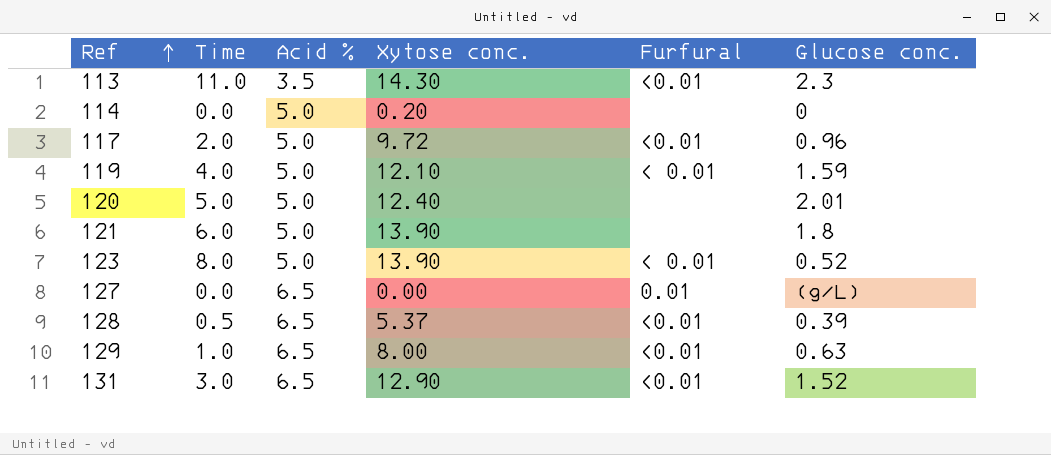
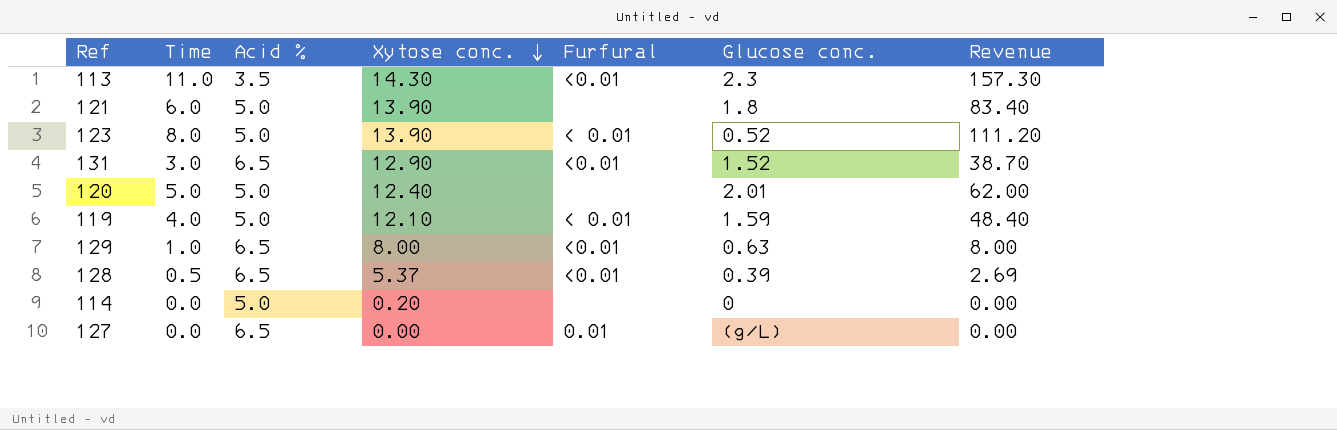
row order: Ref ascending -> Xytose conc. descending
column Revenue | formula: none -> [Time] * [Xytose conc.]
row 117: 2.0 | 5.0 | 9.72 | <0.01 | 0.96 -> none

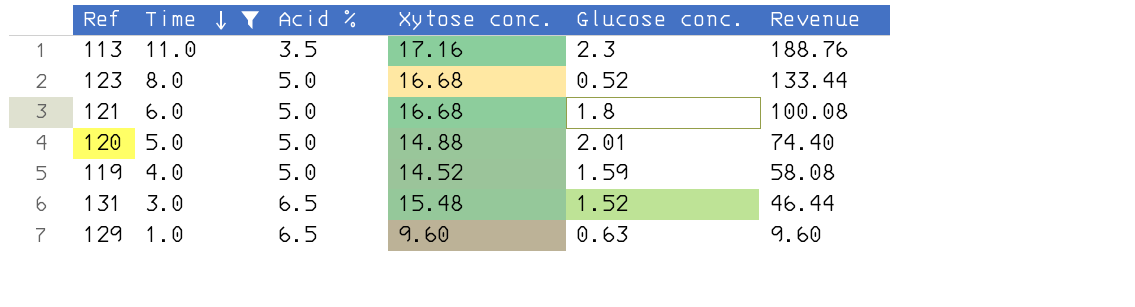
filter: none -> Time >= 1.0
row order: Xytose conc. descending -> Time descending
column Furfural | position: 5 -> none
113 | Xytose conc.: 14.30 -> 17.16
113 | Revenue: 157.30 -> 188.76
123 | Xytose conc.: 13.90 -> 16.68
123 | Revenue: 111.20 -> 133.44
121 | Xytose conc.: 13.90 -> 16.68
121 | Revenue: 83.40 -> 100.08
120 | Xytose conc.: 12.40 -> 14.88
120 | Revenue: 62.00 -> 74.40
119 | Xytose conc.: 12.10 -> 14.52
119 | Revenue: 48.40 -> 58.08
131 | Xytose conc.: 12.90 -> 15.48
131 | Revenue: 38.70 -> 46.44
129 | Xytose conc.: 8.00 -> 9.60
129 | Revenue: 8.00 -> 9.60

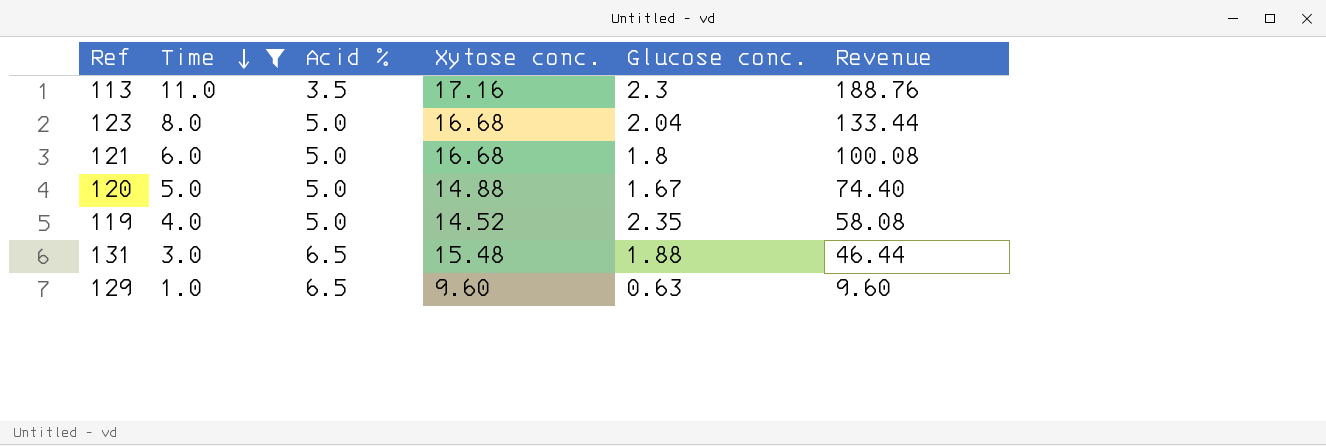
123 | Glucose conc.: 0.52 -> 2.04
120 | Glucose conc.: 2.01 -> 1.67
119 | Glucose conc.: 1.59 -> 2.35
131 | Glucose conc.: 1.52 -> 1.88

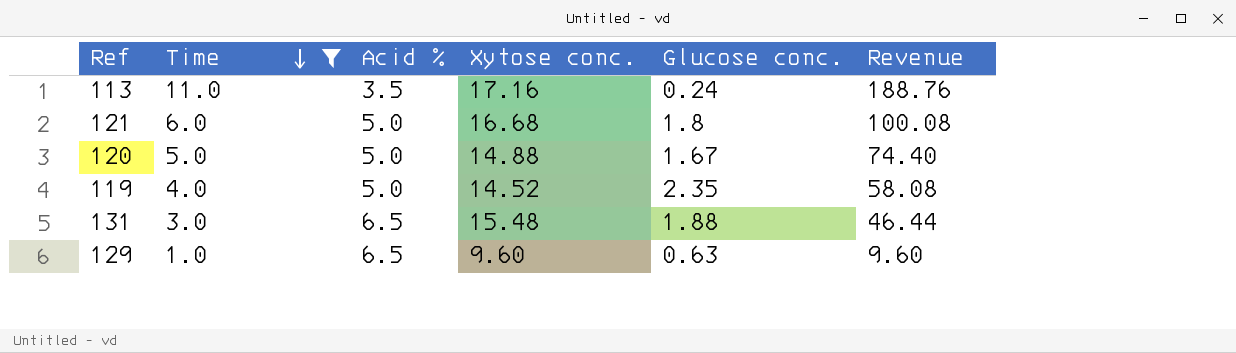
row 123: 8.0 | 5.0 | 16.68 | 2.04 | 133.44 -> none
113 | Glucose conc.: 2.3 -> 0.24

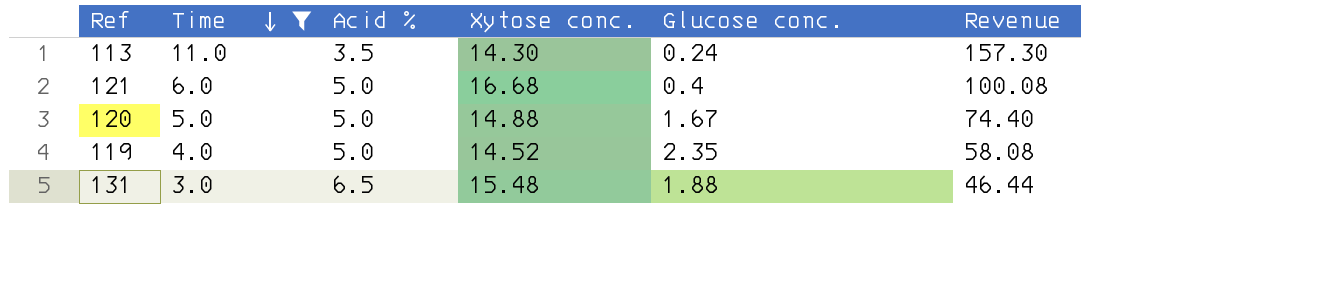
row 129: 1.0 | 6.5 | 9.60 | 0.63 | 9.60 -> none
113 | Xytose conc.: 17.16 -> 14.30
113 | Revenue: 188.76 -> 157.30
121 | Glucose conc.: 1.8 -> 0.4

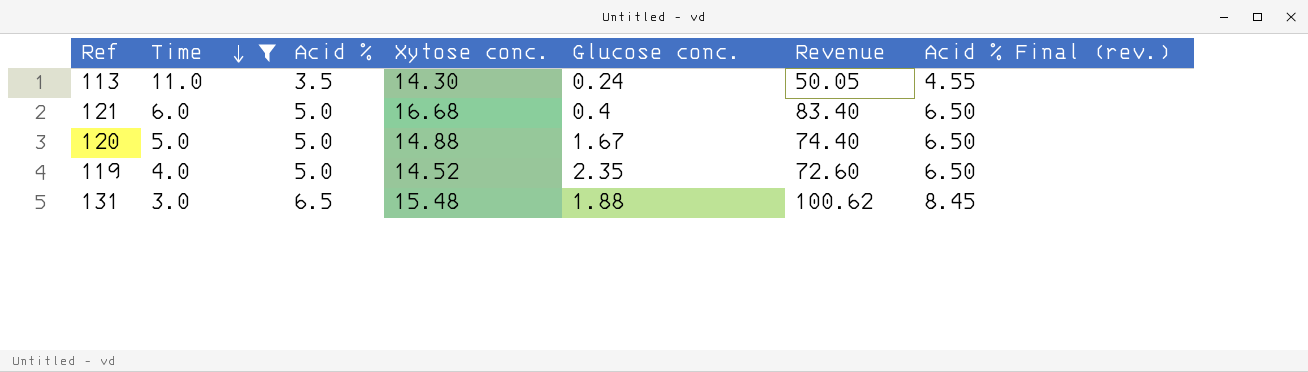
column Revenue | formula: [Time] * [Xytose conc.] -> [Acid %] * [Xytose conc.]
column Acid % Final (rev.) | formula: none -> [Acid %] * 1.3

